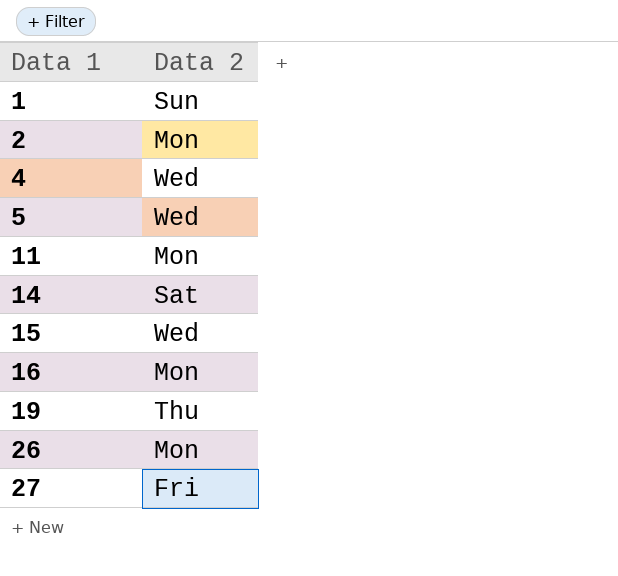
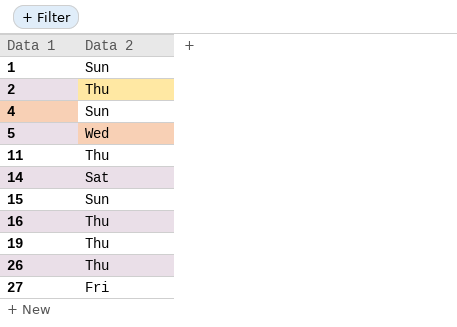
2 | Data 2: Mon -> Thu
4 | Data 2: Wed -> Sun
11 | Data 2: Mon -> Thu
15 | Data 2: Wed -> Sun
16 | Data 2: Mon -> Thu
26 | Data 2: Mon -> Thu

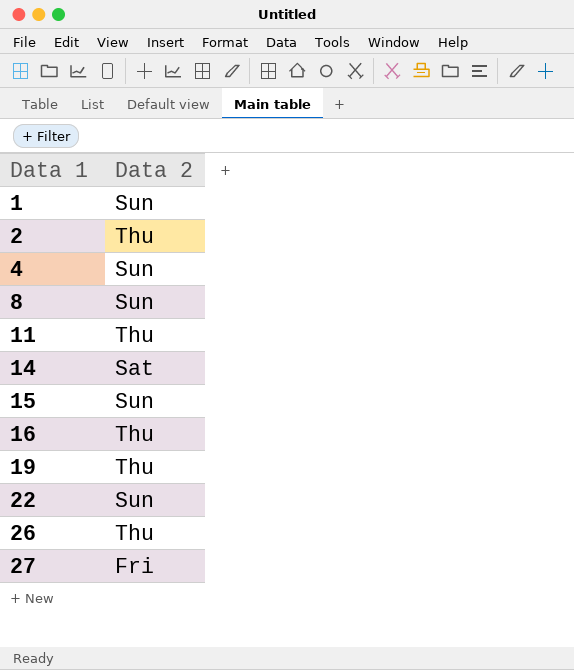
row 5: Wed -> none
row 8: none -> Sun
row 22: none -> Sun

